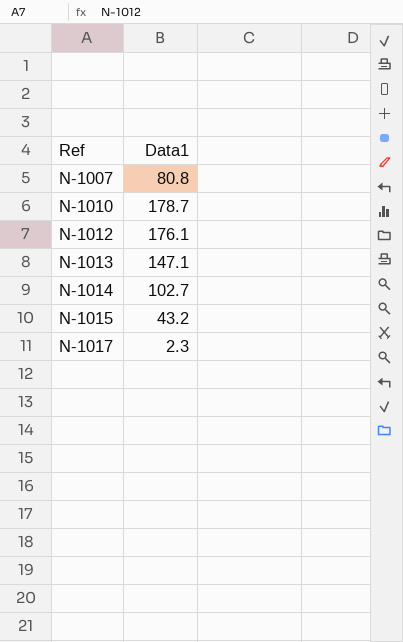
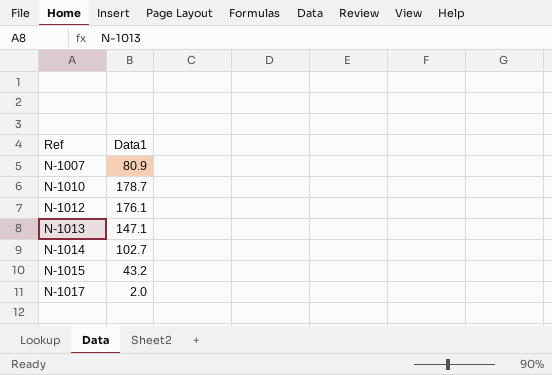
N-1007 | Data1: 80.8 -> 80.9
N-1017 | Data1: 2.3 -> 2.0

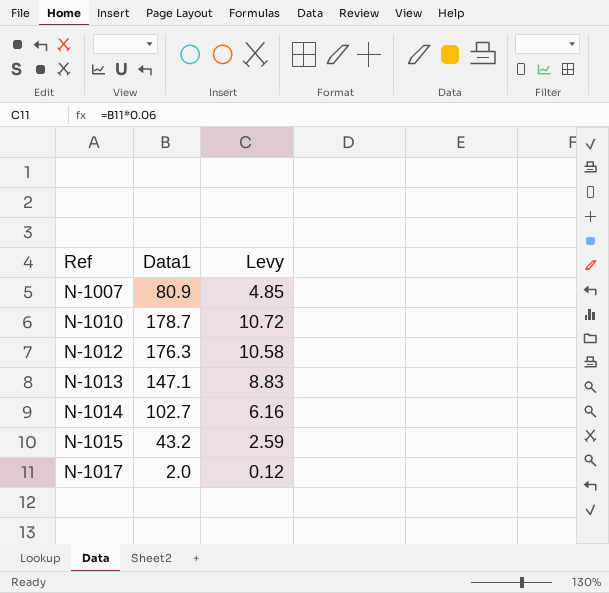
column Levy | formula: none -> [Data1] * 0.06
N-1012 | Data1: 176.1 -> 176.3

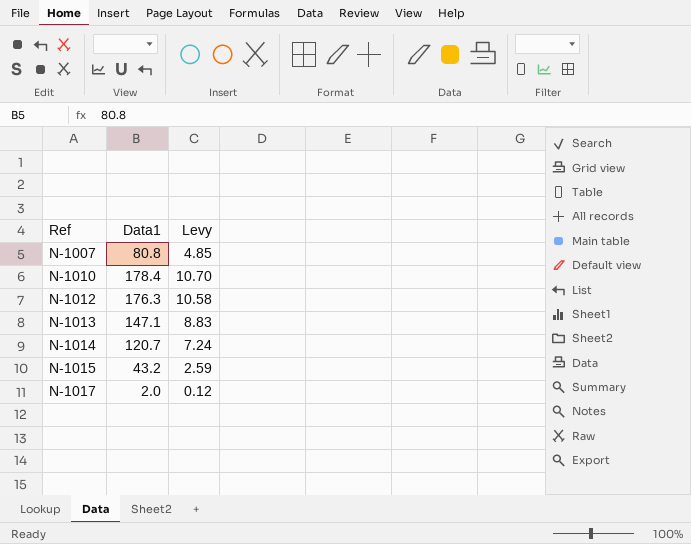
N-1007 | Data1: 80.9 -> 80.8
N-1010 | Data1: 178.7 -> 178.4
N-1010 | Levy: 10.72 -> 10.70
N-1014 | Data1: 102.7 -> 120.7
N-1014 | Levy: 6.16 -> 7.24

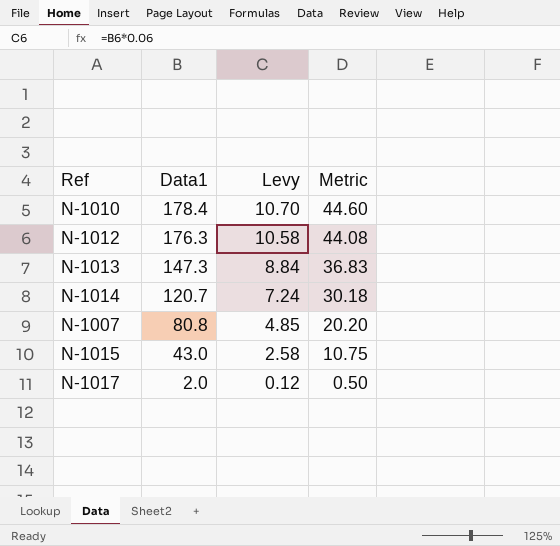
row order: Ref ascending -> Data1 descending
column Metric | formula: none -> [Data1] * 0.25
N-1013 | Data1: 147.1 -> 147.3
N-1013 | Levy: 8.83 -> 8.84
N-1015 | Data1: 43.2 -> 43.0
N-1015 | Levy: 2.59 -> 2.58

